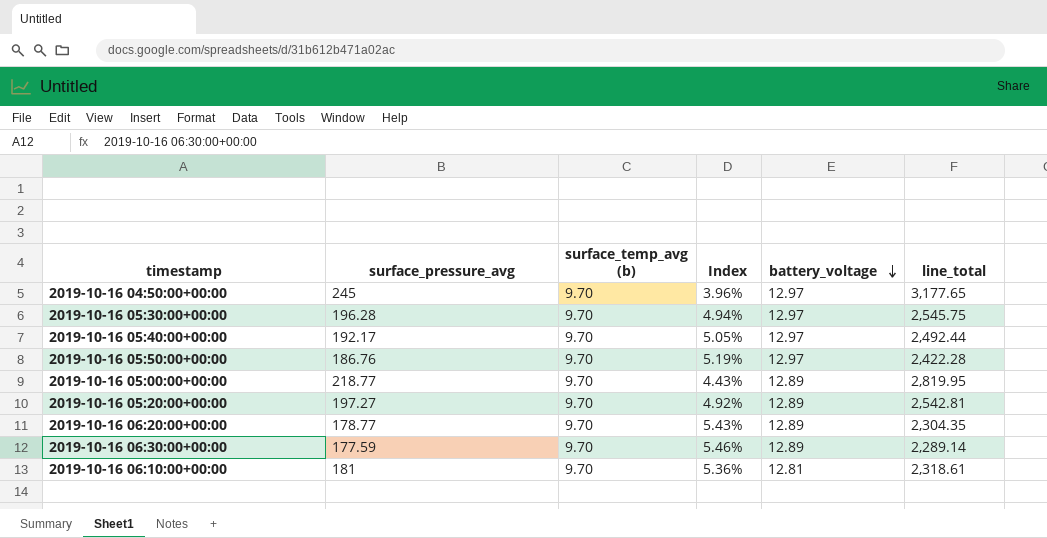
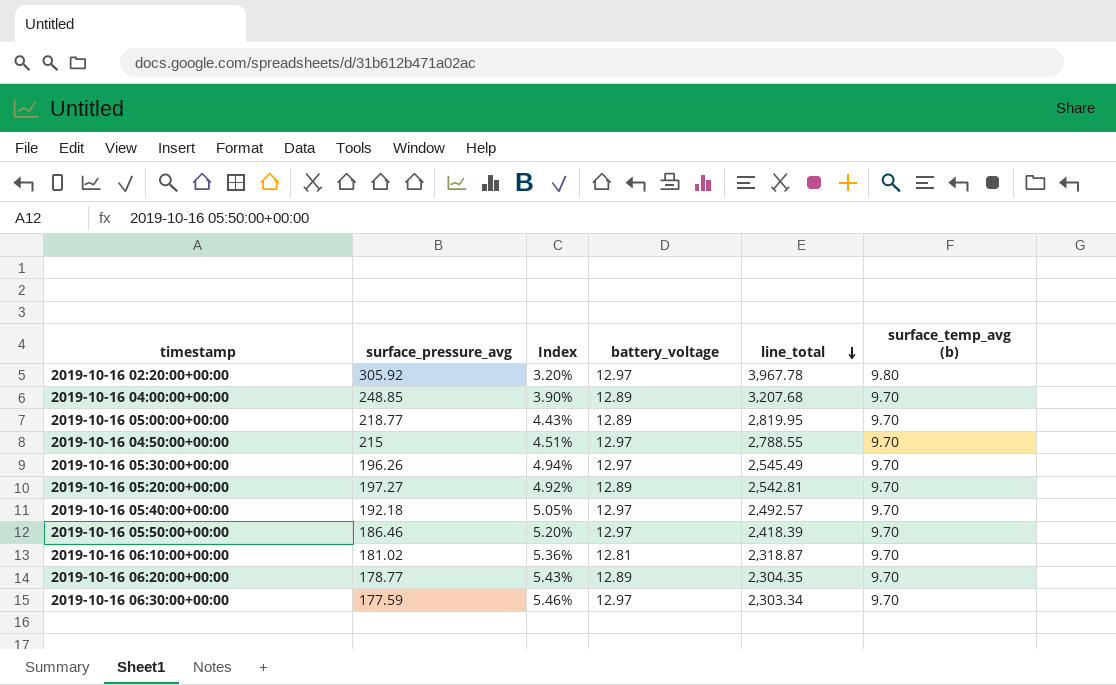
row order: battery_voltage descending -> line_total descending
column surface_temp_avg (b) | position: 3 -> 6
row 2019-10-16 02:20:00+00:00: none -> 305.92 | 3.20% | 12.97 | 3,967.78 | 9.80
row 2019-10-16 04:00:00+00:00: none -> 248.85 | 3.90% | 12.89 | 3,207.68 | 9.70
2019-10-16 04:50:00+00:00 | surface_pressure_avg: 245 -> 215
2019-10-16 04:50:00+00:00 | Index: 3.96% -> 4.51%
2019-10-16 04:50:00+00:00 | line_total: 3,177.65 -> 2,788.55
2019-10-16 05:30:00+00:00 | surface_pressure_avg: 196.28 -> 196.26
2019-10-16 05:30:00+00:00 | line_total: 2,545.75 -> 2,545.49
2019-10-16 05:40:00+00:00 | surface_pressure_avg: 192.17 -> 192.18
2019-10-16 05:40:00+00:00 | line_total: 2,492.44 -> 2,492.57
2019-10-16 05:50:00+00:00 | surface_pressure_avg: 186.76 -> 186.46
2019-10-16 05:50:00+00:00 | Index: 5.19% -> 5.20%
2019-10-16 05:50:00+00:00 | line_total: 2,422.28 -> 2,418.39
2019-10-16 06:10:00+00:00 | surface_pressure_avg: 181 -> 181.02
2019-10-16 06:10:00+00:00 | line_total: 2,318.61 -> 2,318.87
2019-10-16 06:30:00+00:00 | battery_voltage: 12.89 -> 12.97
2019-10-16 06:30:00+00:00 | line_total: 2,289.14 -> 2,303.34

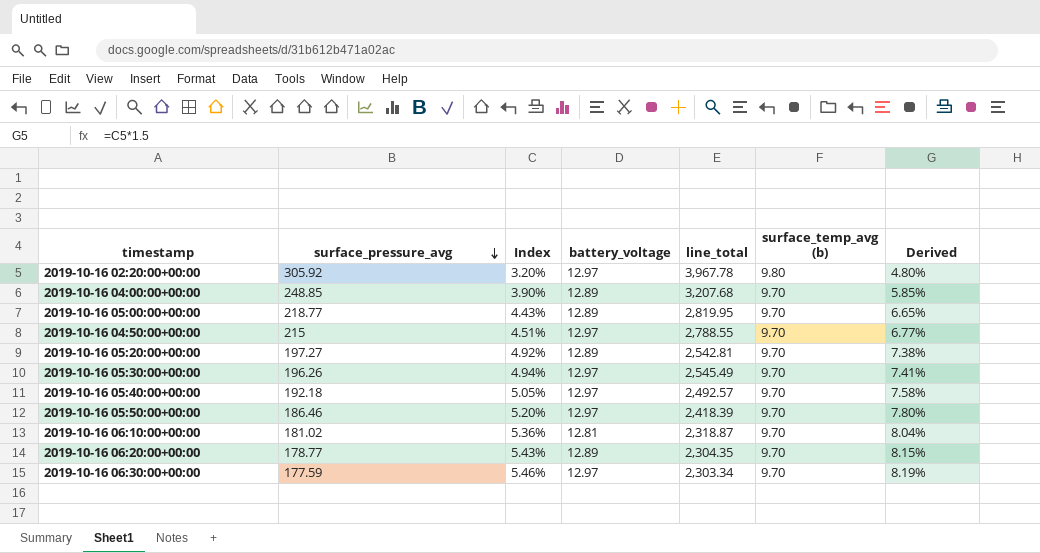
row order: line_total descending -> surface_pressure_avg descending
column Derived | formula: none -> [Index] * 1.5

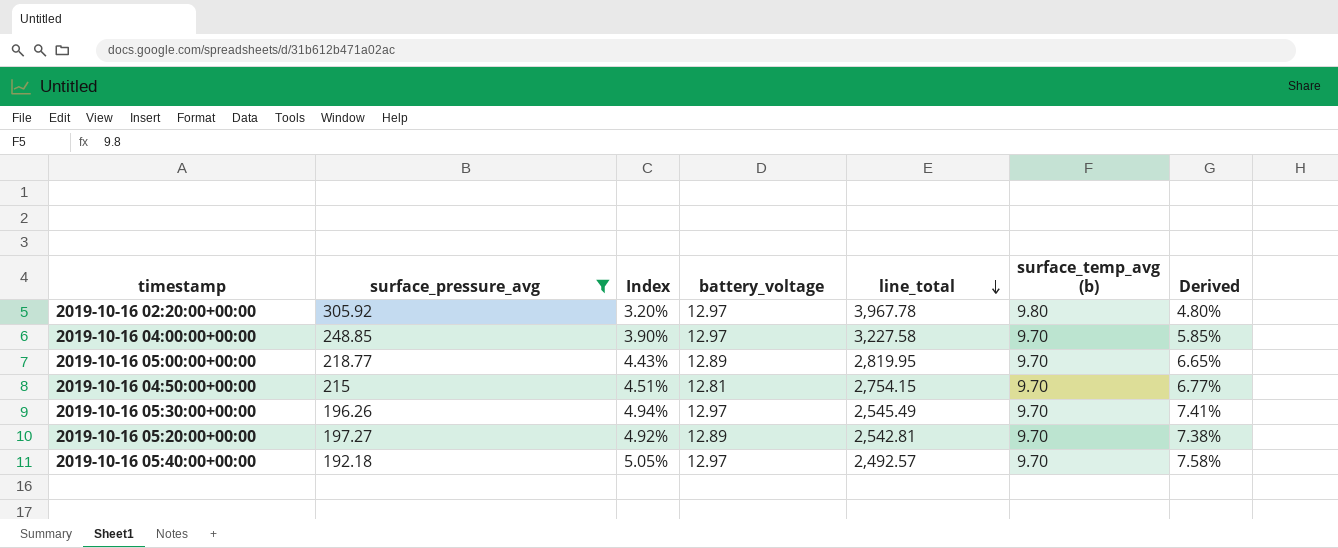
filter: none -> surface_pressure_avg >= 192.18
row order: surface_pressure_avg descending -> line_total descending
2019-10-16 04:00:00+00:00 | battery_voltage: 12.89 -> 12.97
2019-10-16 04:00:00+00:00 | line_total: 3,207.68 -> 3,227.58
2019-10-16 04:50:00+00:00 | battery_voltage: 12.97 -> 12.81
2019-10-16 04:50:00+00:00 | line_total: 2,788.55 -> 2,754.15

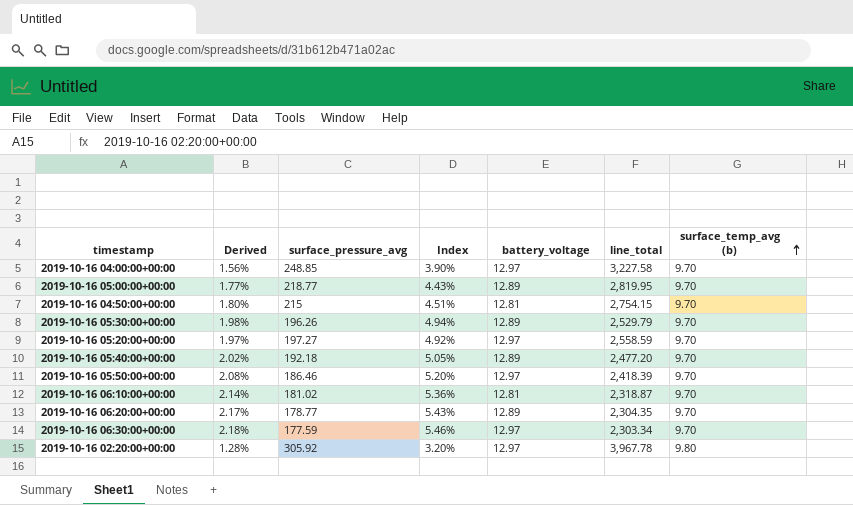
filter: surface_pressure_avg >= 192.18 -> none
row order: line_total descending -> surface_temp_avg (b) ascending
column Derived | formula: [Index] * 1.5 -> [Index] * 0.4
column Derived | position: 7 -> 2
2019-10-16 05:30:00+00:00 | battery_voltage: 12.97 -> 12.89
2019-10-16 05:30:00+00:00 | line_total: 2,545.49 -> 2,529.79
2019-10-16 05:20:00+00:00 | battery_voltage: 12.89 -> 12.97
2019-10-16 05:20:00+00:00 | line_total: 2,542.81 -> 2,558.59
2019-10-16 05:40:00+00:00 | battery_voltage: 12.97 -> 12.89
2019-10-16 05:40:00+00:00 | line_total: 2,492.57 -> 2,477.20

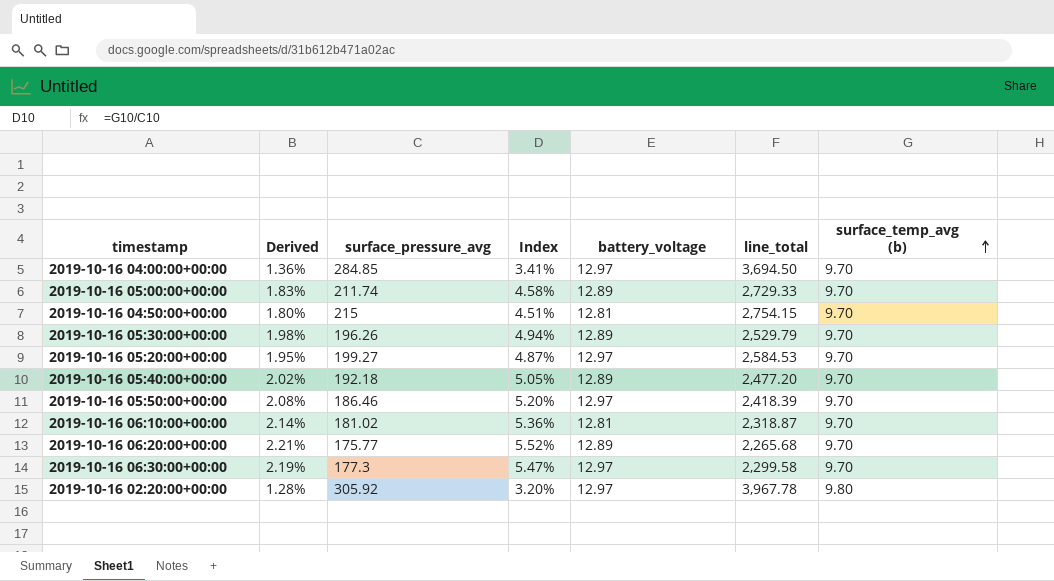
2019-10-16 04:00:00+00:00 | Derived: 1.56% -> 1.36%
2019-10-16 04:00:00+00:00 | surface_pressure_avg: 248.85 -> 284.85
2019-10-16 04:00:00+00:00 | Index: 3.90% -> 3.41%
2019-10-16 04:00:00+00:00 | line_total: 3,227.58 -> 3,694.50
2019-10-16 05:00:00+00:00 | Derived: 1.77% -> 1.83%
2019-10-16 05:00:00+00:00 | surface_pressure_avg: 218.77 -> 211.74
2019-10-16 05:00:00+00:00 | Index: 4.43% -> 4.58%
2019-10-16 05:00:00+00:00 | line_total: 2,819.95 -> 2,729.33
2019-10-16 05:20:00+00:00 | Derived: 1.97% -> 1.95%
2019-10-16 05:20:00+00:00 | surface_pressure_avg: 197.27 -> 199.27
2019-10-16 05:20:00+00:00 | Index: 4.92% -> 4.87%
2019-10-16 05:20:00+00:00 | line_total: 2,558.59 -> 2,584.53
2019-10-16 06:20:00+00:00 | Derived: 2.17% -> 2.21%
2019-10-16 06:20:00+00:00 | surface_pressure_avg: 178.77 -> 175.77
2019-10-16 06:20:00+00:00 | Index: 5.43% -> 5.52%
2019-10-16 06:20:00+00:00 | line_total: 2,304.35 -> 2,265.68
2019-10-16 06:30:00+00:00 | Derived: 2.18% -> 2.19%
2019-10-16 06:30:00+00:00 | surface_pressure_avg: 177.59 -> 177.3
2019-10-16 06:30:00+00:00 | Index: 5.46% -> 5.47%
2019-10-16 06:30:00+00:00 | line_total: 2,303.34 -> 2,299.58

